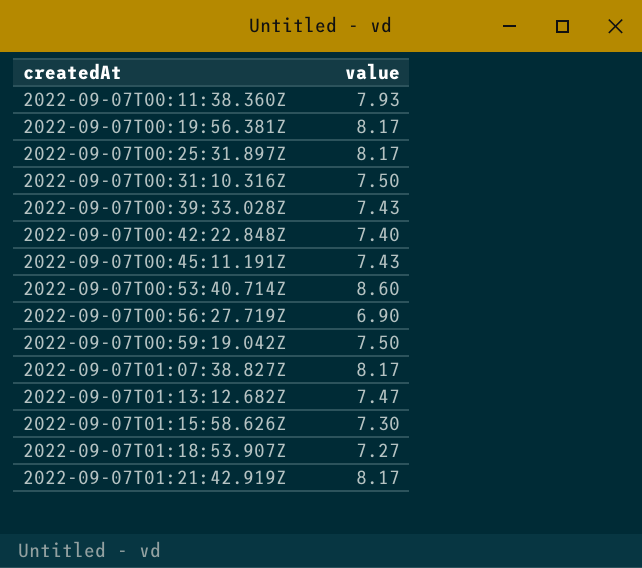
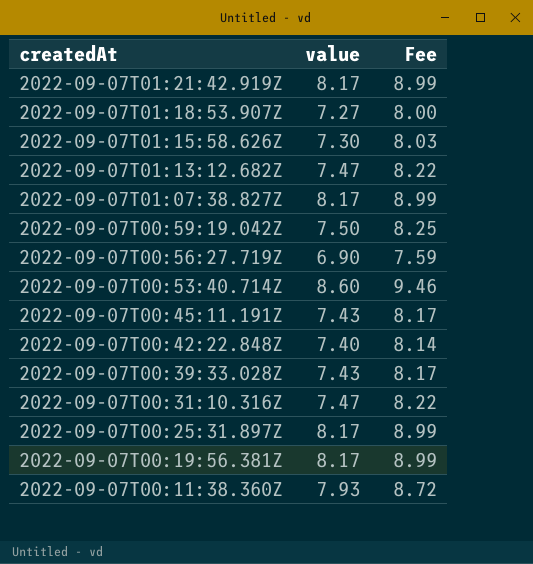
row order: createdAt ascending -> createdAt descending
column Fee | formula: none -> [value] * 1.1
2022-09-07T00:31:10.316Z | value: 7.50 -> 7.47

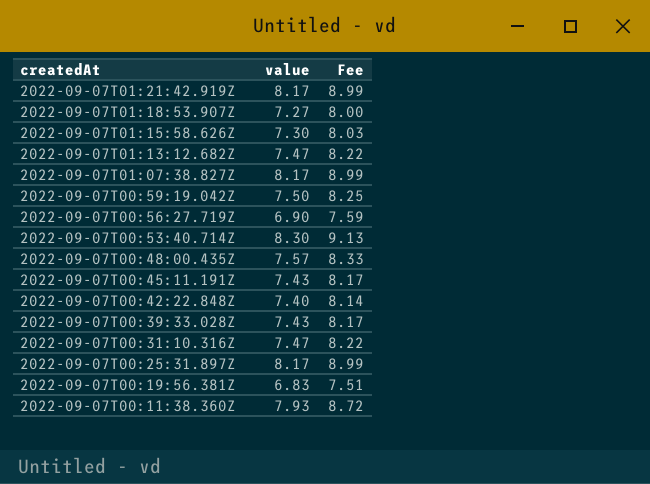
2022-09-07T00:53:40.714Z | value: 8.60 -> 8.30
2022-09-07T00:53:40.714Z | Fee: 9.46 -> 9.13
row 2022-09-07T00:48:00.435Z: none -> 7.57 | 8.33
2022-09-07T00:19:56.381Z | value: 8.17 -> 6.83
2022-09-07T00:19:56.381Z | Fee: 8.99 -> 7.51

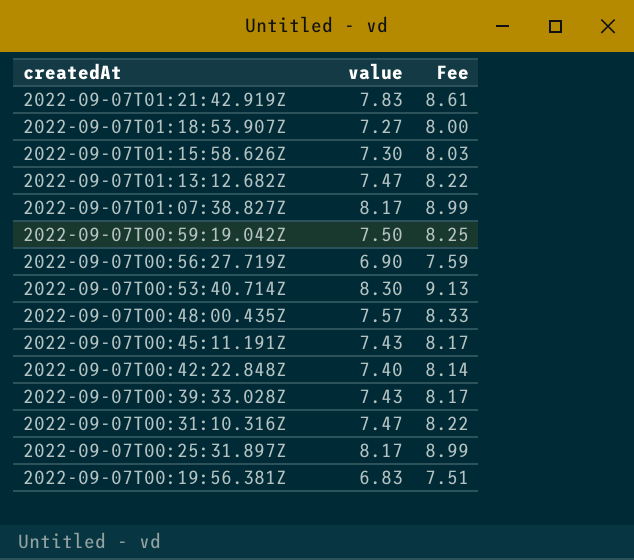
row 2022-09-07T00:11:38.360Z: 7.93 | 8.72 -> none
2022-09-07T01:21:42.919Z | value: 8.17 -> 7.83
2022-09-07T01:21:42.919Z | Fee: 8.99 -> 8.61

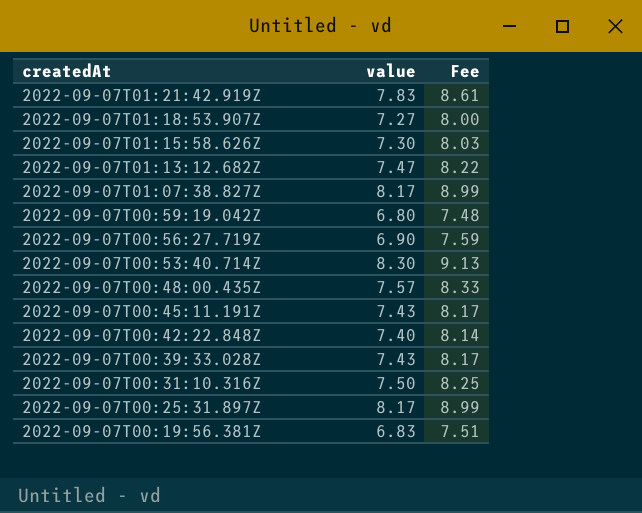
2022-09-07T00:59:19.042Z | value: 7.50 -> 6.80
2022-09-07T00:59:19.042Z | Fee: 8.25 -> 7.48
2022-09-07T00:31:10.316Z | value: 7.47 -> 7.50
2022-09-07T00:31:10.316Z | Fee: 8.22 -> 8.25

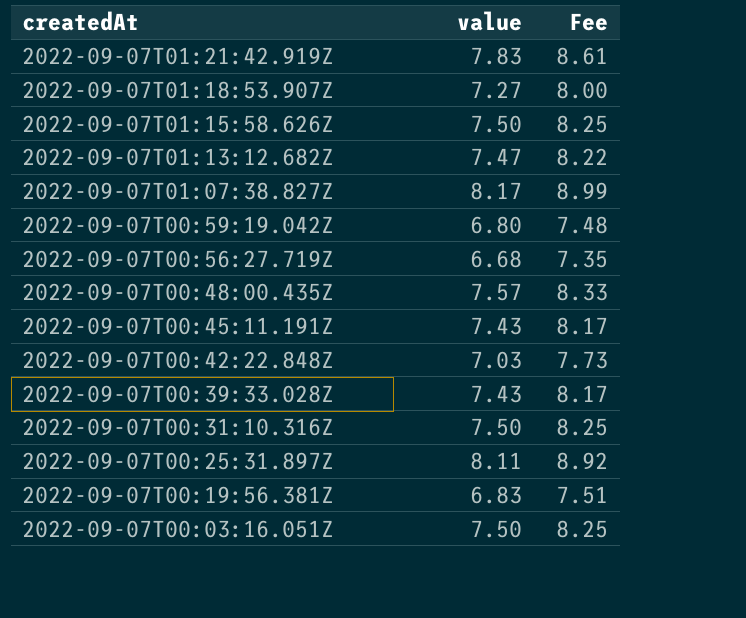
row 2022-09-07T00:53:40.714Z: 8.30 | 9.13 -> none
2022-09-07T01:15:58.626Z | value: 7.30 -> 7.50
2022-09-07T01:15:58.626Z | Fee: 8.03 -> 8.25
2022-09-07T00:56:27.719Z | value: 6.90 -> 6.68
2022-09-07T00:56:27.719Z | Fee: 7.59 -> 7.35
2022-09-07T00:42:22.848Z | value: 7.40 -> 7.03
2022-09-07T00:42:22.848Z | Fee: 8.14 -> 7.73
2022-09-07T00:25:31.897Z | value: 8.17 -> 8.11
2022-09-07T00:25:31.897Z | Fee: 8.99 -> 8.92
row 2022-09-07T00:03:16.051Z: none -> 7.50 | 8.25

